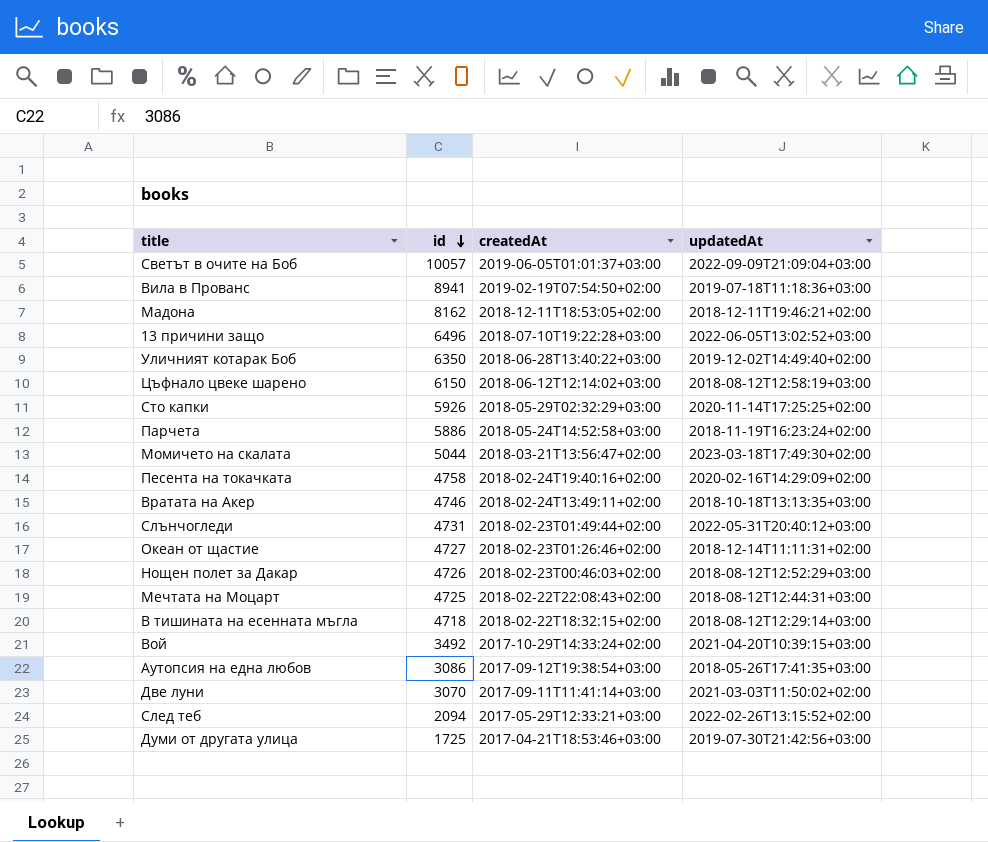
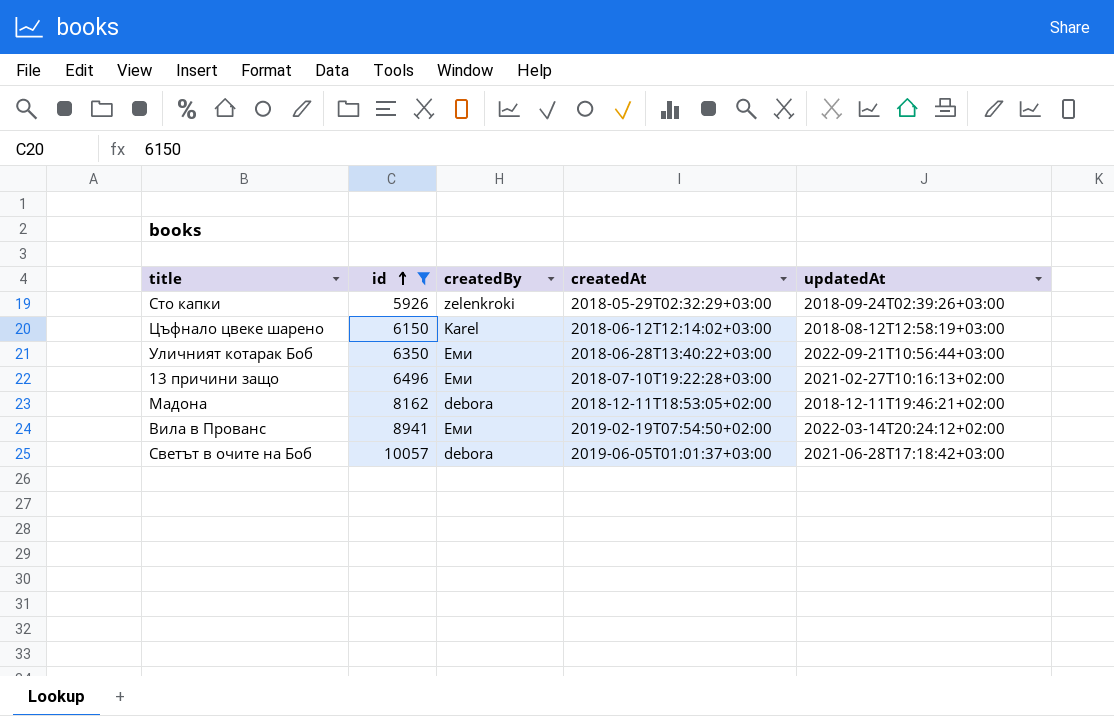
filter: none -> id >= 5926
row order: id descending -> id ascending
column createdBy | position: none -> 3
Сто капки | updatedAt: 2020-11-14T17:25:25+02:00 -> 2018-09-24T02:39:26+03:00
Уличният котарак Боб | updatedAt: 2019-12-02T14:49:40+02:00 -> 2022-09-21T10:56:44+03:00
13 причини защо | updatedAt: 2022-06-05T13:02:52+03:00 -> 2021-02-27T10:16:13+02:00
Вила в Прованс | updatedAt: 2019-07-18T11:18:36+03:00 -> 2022-03-14T20:24:12+02:00
Светът в очите на Боб | updatedAt: 2022-09-09T21:09:04+03:00 -> 2021-06-28T17:18:42+03:00

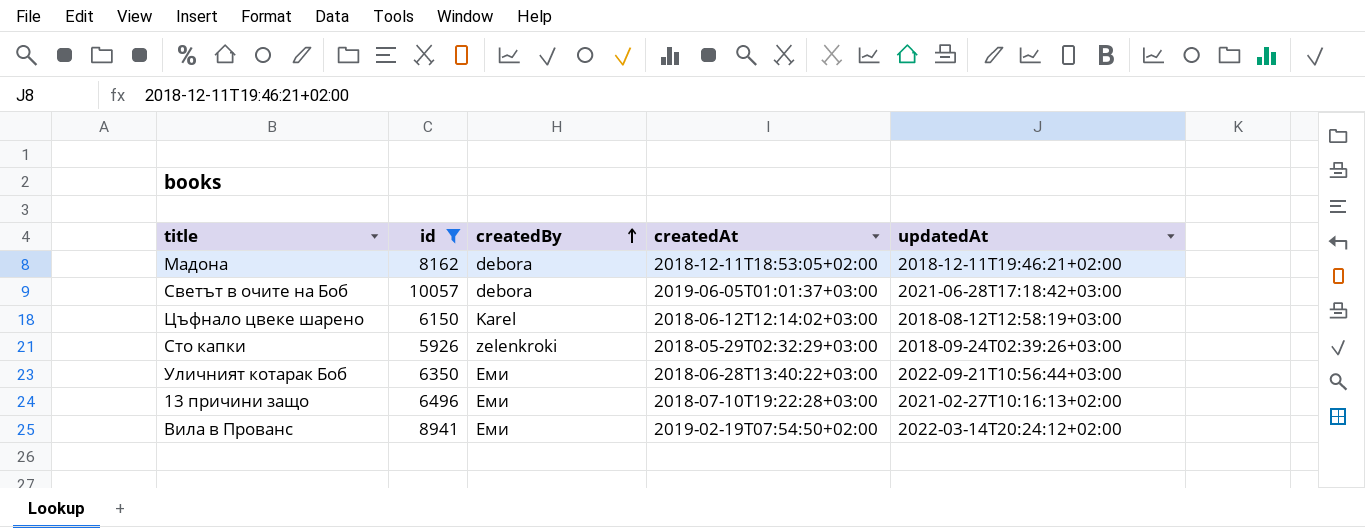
row order: id ascending -> createdBy ascending

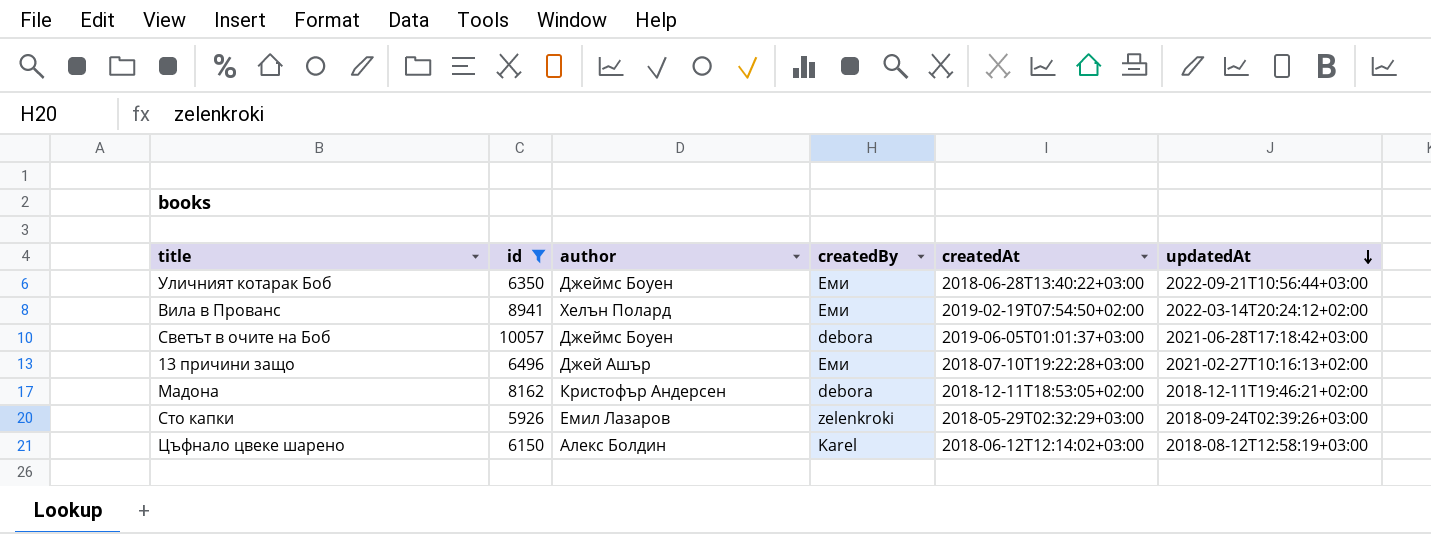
row order: createdBy ascending -> updatedAt descending
column author | position: none -> 3

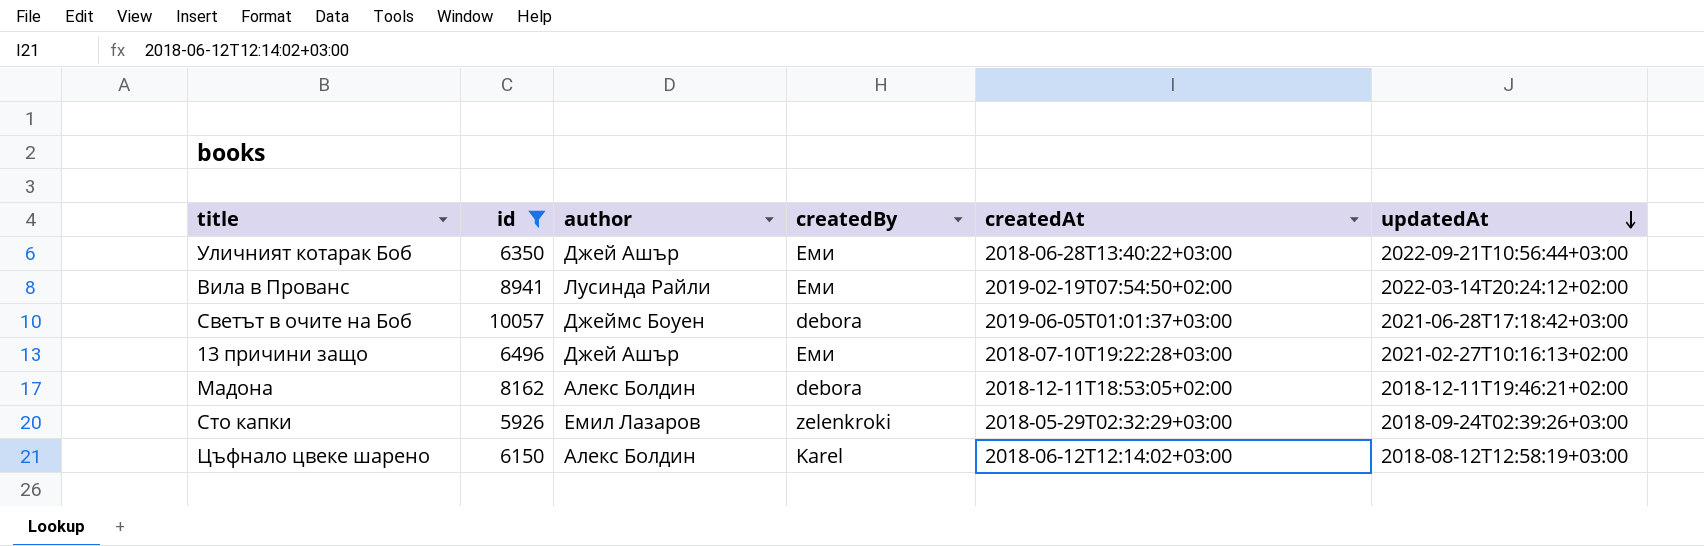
Уличният котарак Боб | author: Джеймс Боуен -> Джей Ашър
Вила в Прованс | author: Хелън Полард -> Лусинда Райли
Мадона | author: Кристофър Андерсен -> Алекс Болдин

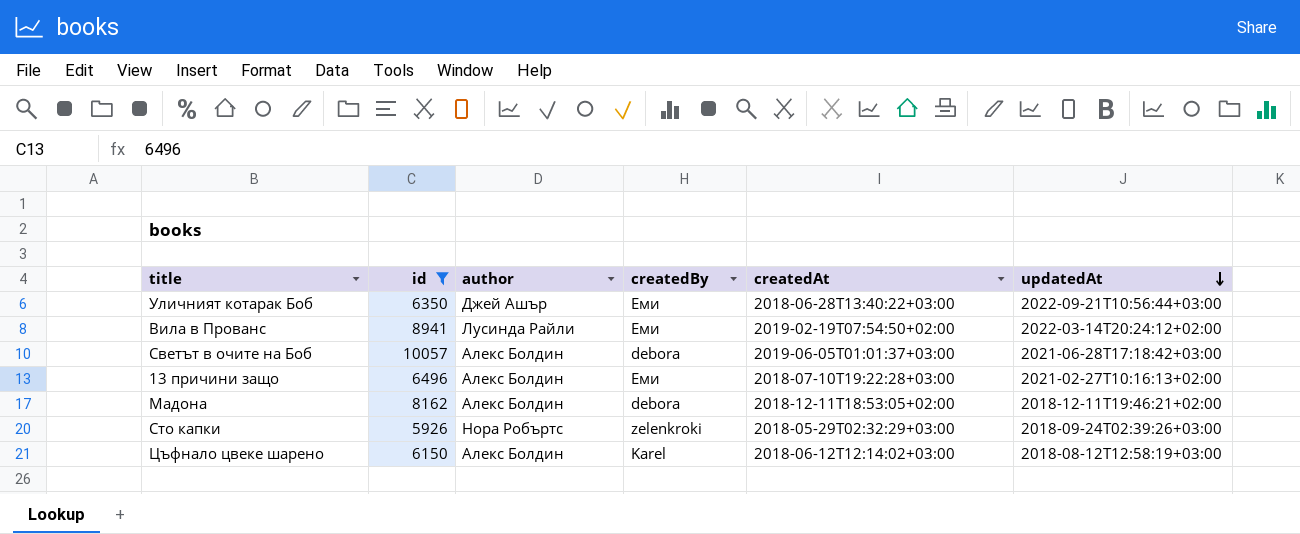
Светът в очите на Боб | author: Джеймс Боуен -> Алекс Болдин
13 причини защо | author: Джей Ашър -> Алекс Болдин
Сто капки | author: Емил Лазаров -> Нора Робъртс

